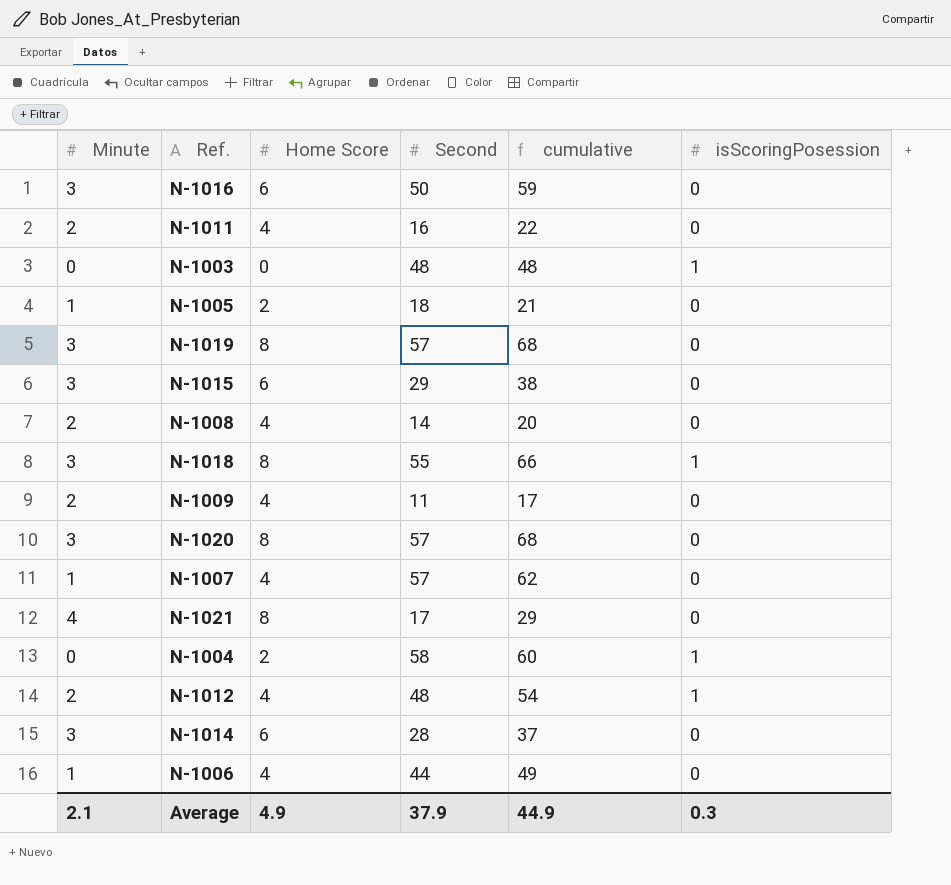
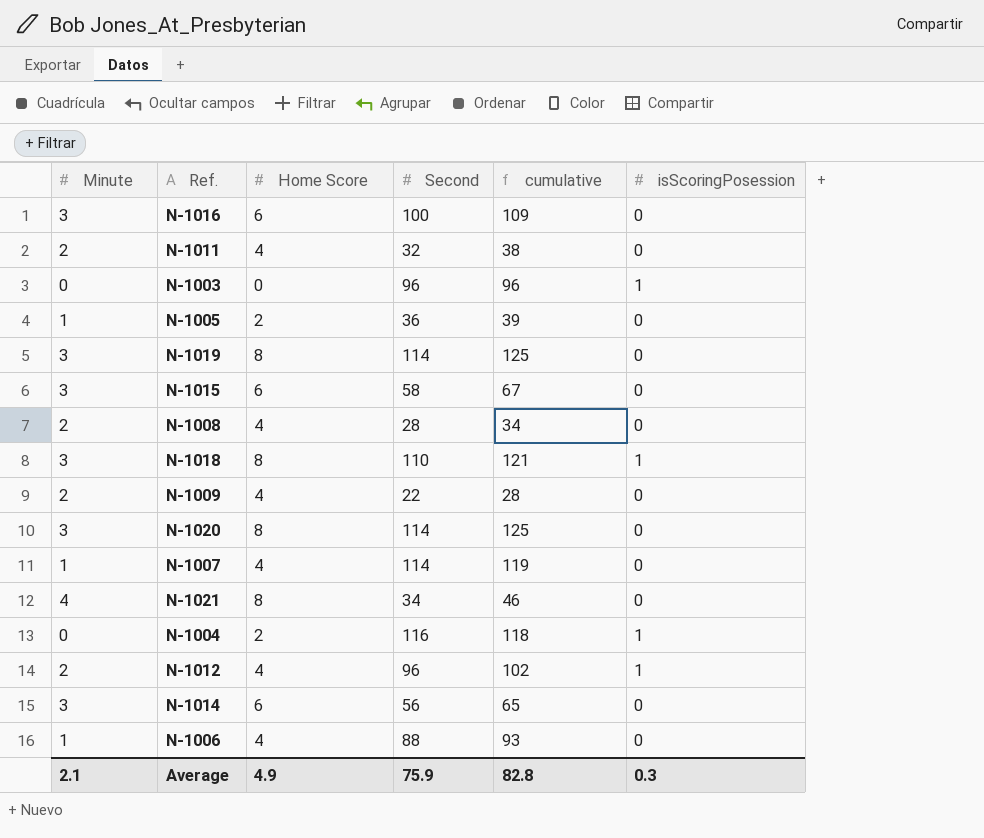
N-1016 | Second: 50 -> 100
N-1016 | cumulative: 59 -> 109
N-1011 | Second: 16 -> 32
N-1011 | cumulative: 22 -> 38
N-1003 | Second: 48 -> 96
N-1003 | cumulative: 48 -> 96
N-1005 | Second: 18 -> 36
N-1005 | cumulative: 21 -> 39
N-1019 | Second: 57 -> 114
N-1019 | cumulative: 68 -> 125
N-1015 | Second: 29 -> 58
N-1015 | cumulative: 38 -> 67
N-1008 | Second: 14 -> 28
N-1008 | cumulative: 20 -> 34
N-1018 | Second: 55 -> 110
N-1018 | cumulative: 66 -> 121
N-1009 | Second: 11 -> 22
N-1009 | cumulative: 17 -> 28
N-1020 | Second: 57 -> 114
N-1020 | cumulative: 68 -> 125
N-1007 | Second: 57 -> 114
N-1007 | cumulative: 62 -> 119
N-1021 | Second: 17 -> 34
N-1021 | cumulative: 29 -> 46
N-1004 | Second: 58 -> 116
N-1004 | cumulative: 60 -> 118
N-1012 | Second: 48 -> 96
N-1012 | cumulative: 54 -> 102
N-1014 | Second: 28 -> 56
N-1014 | cumulative: 37 -> 65
N-1006 | Second: 44 -> 88
N-1006 | cumulative: 49 -> 93
Average | Second: 37.9 -> 75.9
Average | cumulative: 44.9 -> 82.8

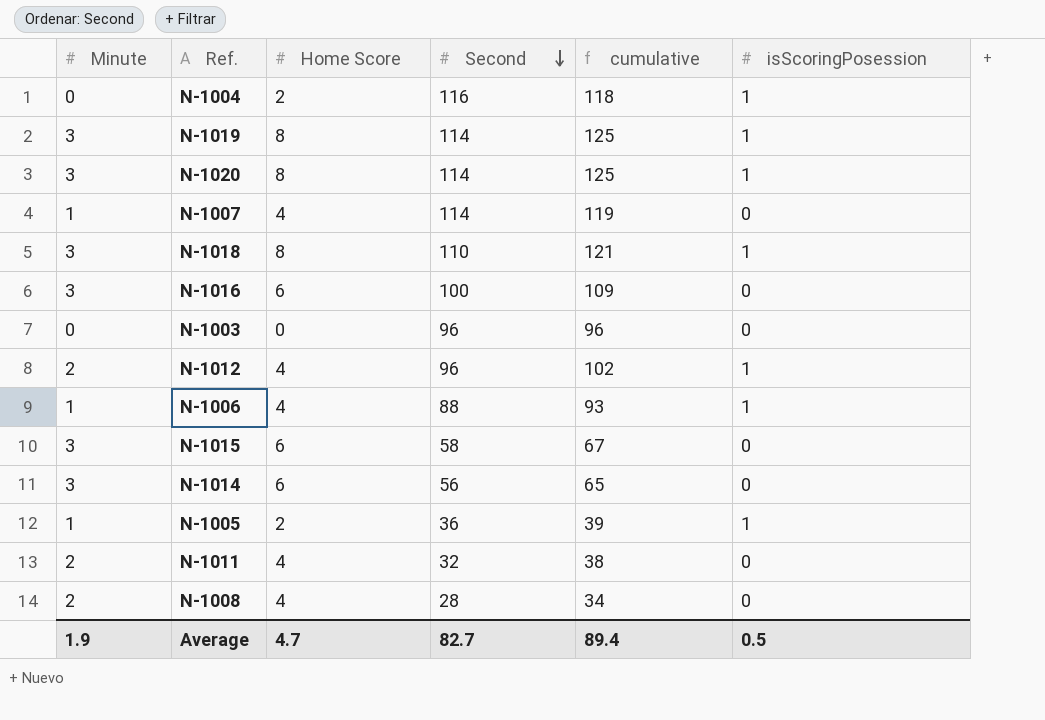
row order: none -> Second descending
row N-1009: 2 | 4 | 22 | 28 | 0 -> none
row N-1021: 4 | 8 | 34 | 46 | 0 -> none
N-1019 | isScoringPosession: 0 -> 1
N-1020 | isScoringPosession: 0 -> 1
N-1003 | isScoringPosession: 1 -> 0
N-1006 | isScoringPosession: 0 -> 1
N-1005 | isScoringPosession: 0 -> 1
Average | Minute: 2.1 -> 1.9
Average | Home Score: 4.9 -> 4.7
Average | Second: 75.9 -> 82.7
Average | cumulative: 82.8 -> 89.4
Average | isScoringPosession: 0.3 -> 0.5

